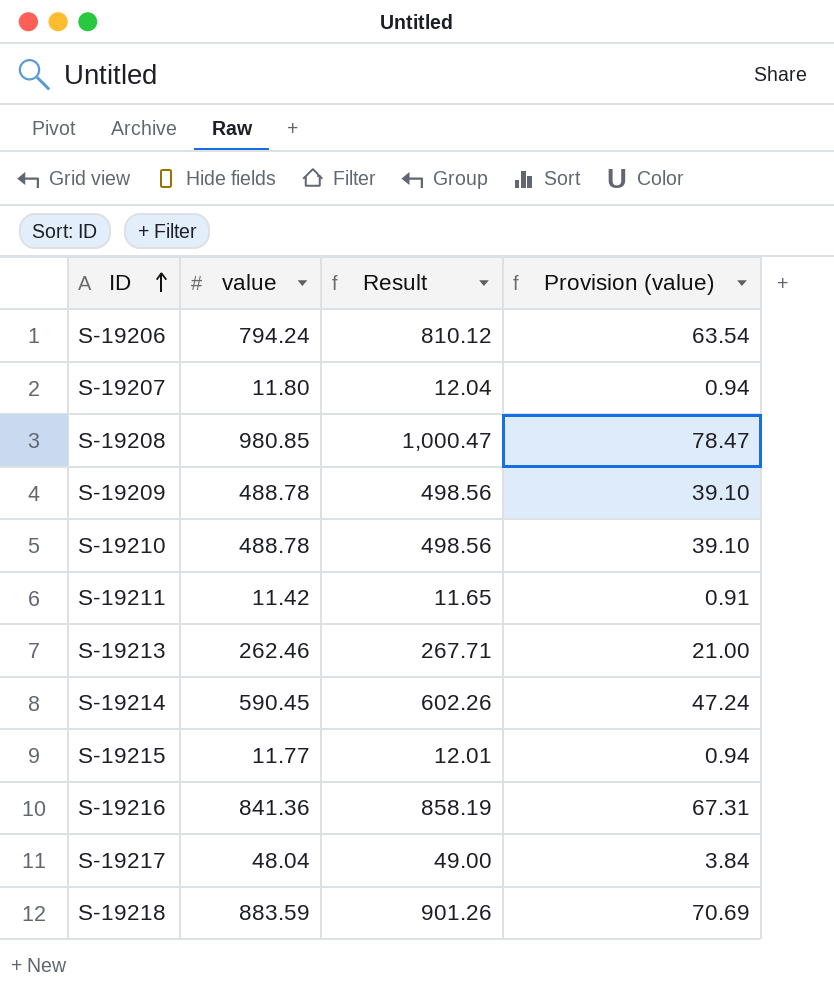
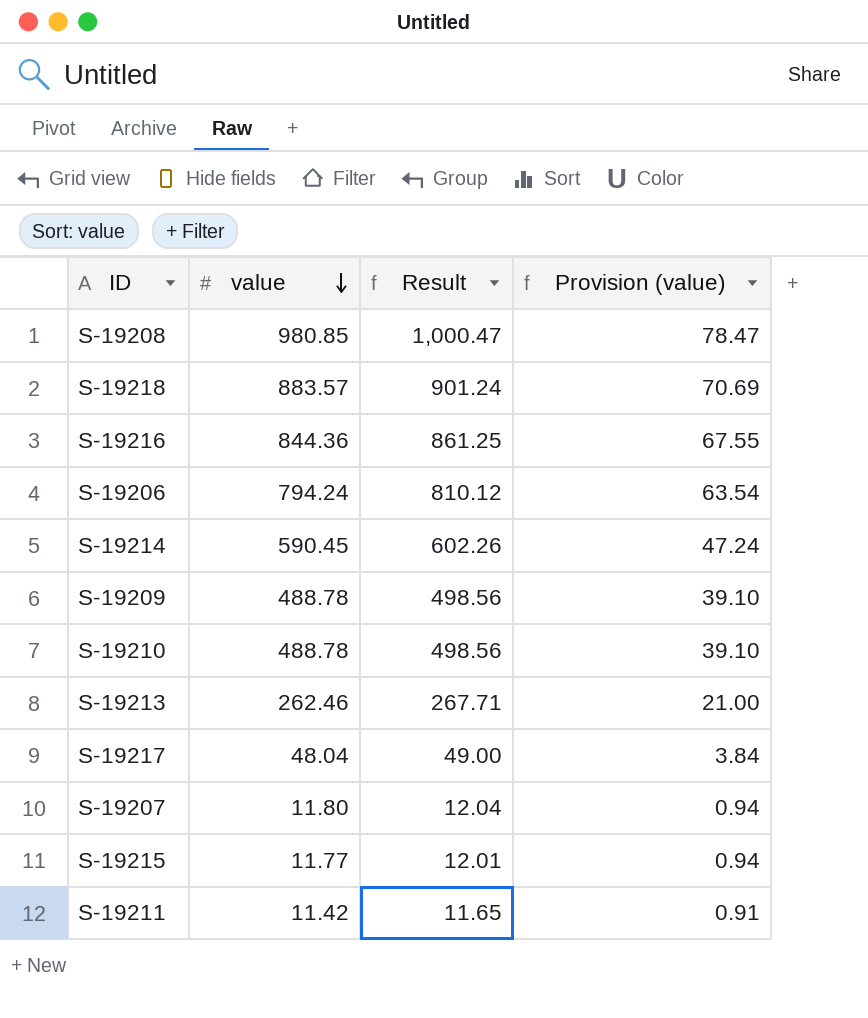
row order: ID ascending -> value descending
S-19218 | value: 883.59 -> 883.57
S-19218 | Result: 901.26 -> 901.24
S-19216 | value: 841.36 -> 844.36
S-19216 | Result: 858.19 -> 861.25
S-19216 | Provision (value): 67.31 -> 67.55

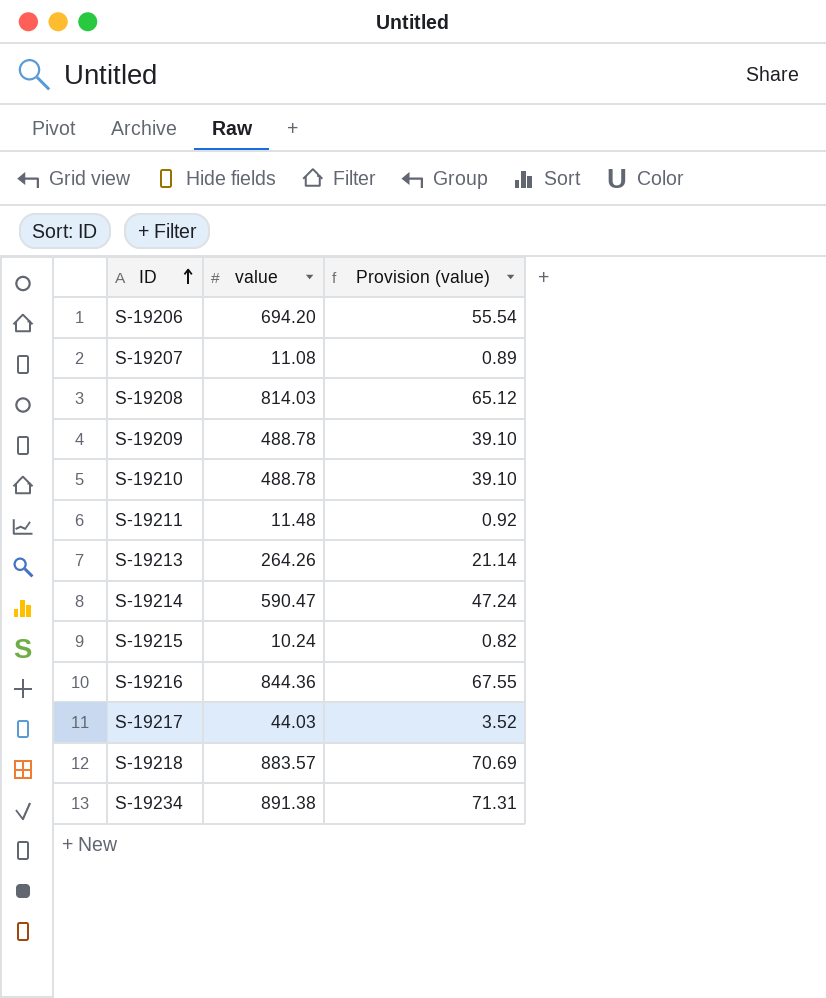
row order: value descending -> ID ascending
column Result | formula: [value] * 1.02 -> none
S-19206 | value: 794.24 -> 694.20
S-19206 | Provision (value): 63.54 -> 55.54
S-19207 | value: 11.80 -> 11.08
S-19207 | Provision (value): 0.94 -> 0.89
S-19208 | value: 980.85 -> 814.03
S-19208 | Provision (value): 78.47 -> 65.12
S-19211 | value: 11.42 -> 11.48
S-19211 | Provision (value): 0.91 -> 0.92
S-19213 | value: 262.46 -> 264.26
S-19213 | Provision (value): 21.00 -> 21.14
S-19214 | value: 590.45 -> 590.47
S-19215 | value: 11.77 -> 10.24
S-19215 | Provision (value): 0.94 -> 0.82
S-19217 | value: 48.04 -> 44.03
S-19217 | Provision (value): 3.84 -> 3.52
row S-19234: none -> 891.38 | 71.31

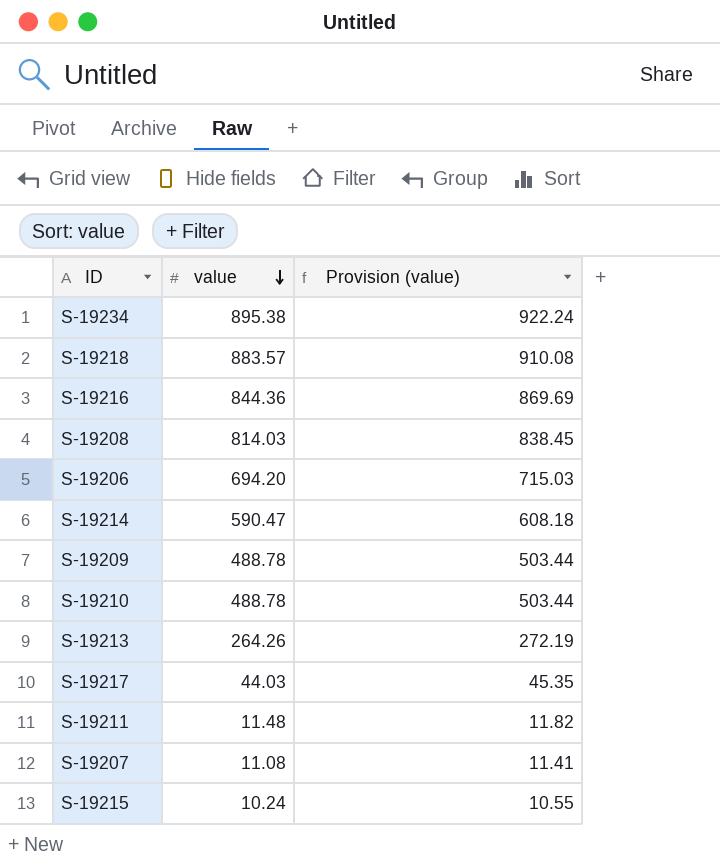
row order: ID ascending -> value descending
column Provision (value) | formula: [value] * 0.08 -> [value] * 1.03
S-19234 | value: 891.38 -> 895.38

